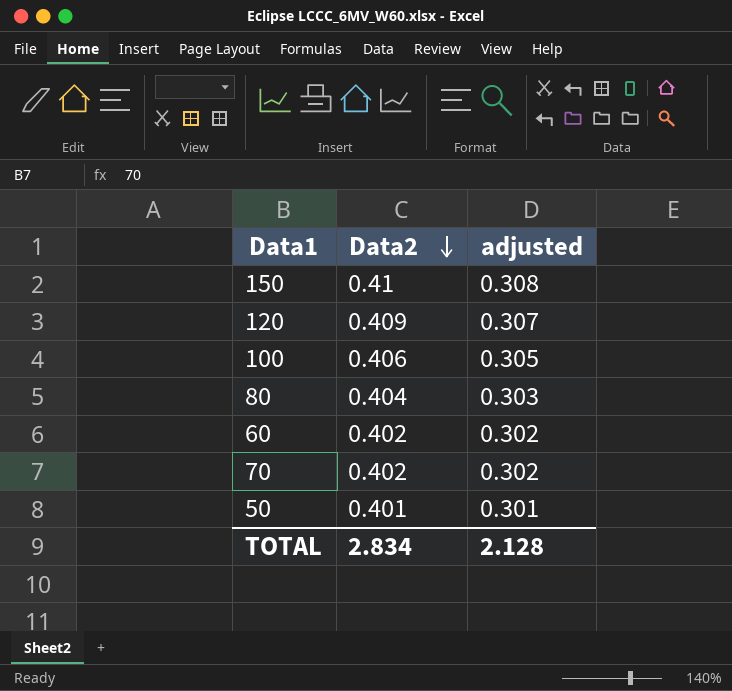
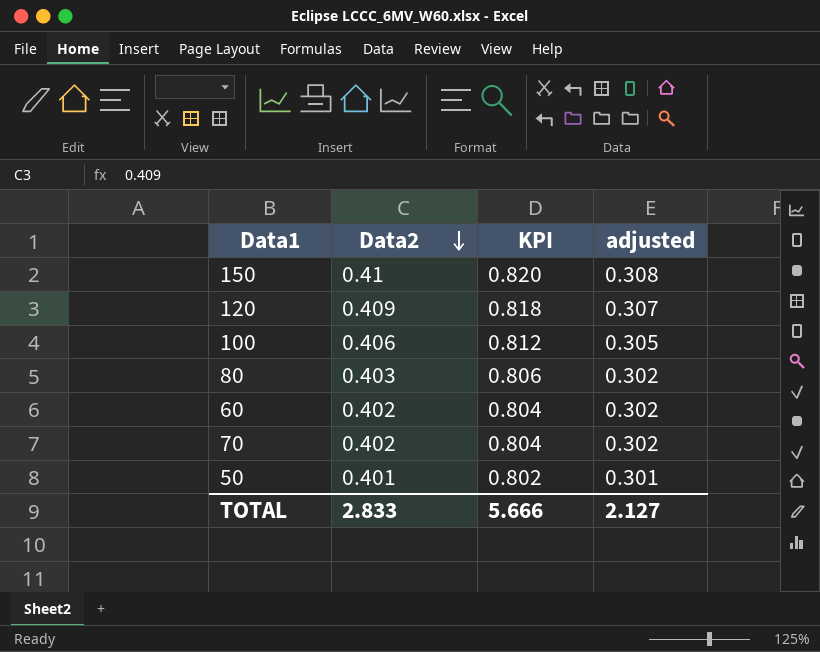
column KPI | formula: none -> [Data2] * 2
80 | Data2: 0.404 -> 0.403
80 | adjusted: 0.303 -> 0.302
TOTAL | Data2: 2.834 -> 2.833
TOTAL | adjusted: 2.128 -> 2.127

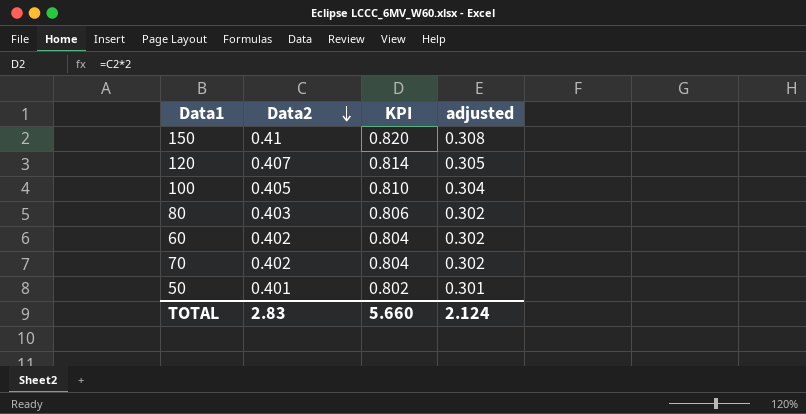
120 | Data2: 0.409 -> 0.407
120 | KPI: 0.818 -> 0.814
120 | adjusted: 0.307 -> 0.305
100 | Data2: 0.406 -> 0.405
100 | KPI: 0.812 -> 0.810
100 | adjusted: 0.305 -> 0.304
TOTAL | Data2: 2.833 -> 2.83
TOTAL | KPI: 5.666 -> 5.660
TOTAL | adjusted: 2.127 -> 2.124

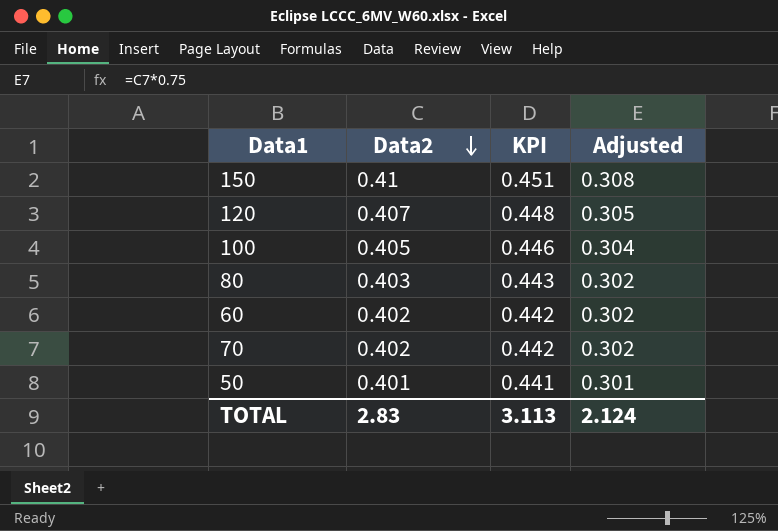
column KPI | formula: [Data2] * 2 -> [Data2] * 1.1
column name: adjusted -> Adjusted
TOTAL | KPI: 5.660 -> 3.113

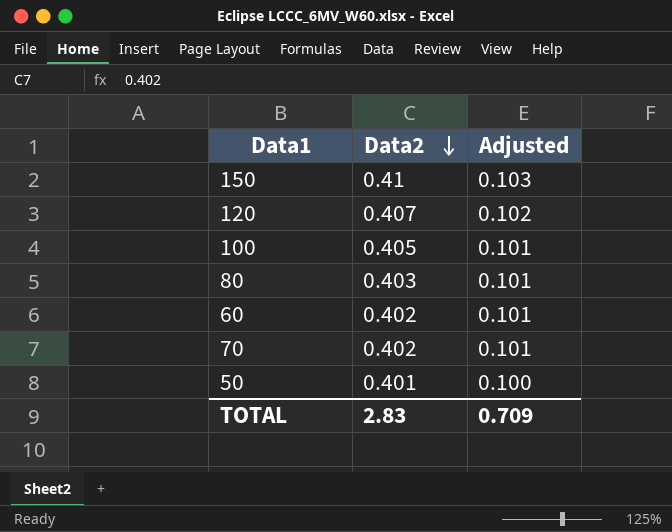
column KPI | formula: [Data2] * 1.1 -> none
column Adjusted | formula: [Data2] * 0.75 -> [Data2] * 0.25
TOTAL | Adjusted: 2.124 -> 0.709

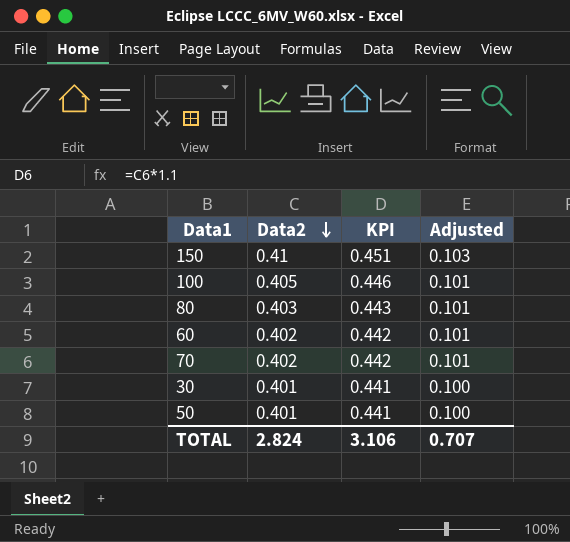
column KPI | formula: none -> [Data2] * 1.1
row 120: 0.407 | 0.102 -> none
row 30: none -> 0.401 | 0.441 | 0.100
TOTAL | Data2: 2.83 -> 2.824
TOTAL | Adjusted: 0.709 -> 0.707

